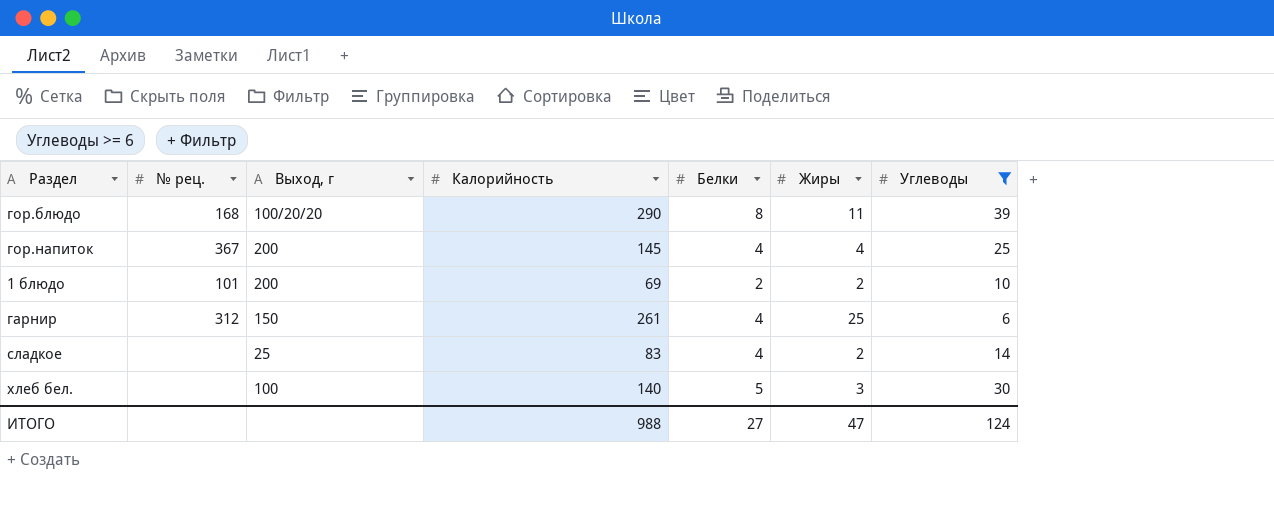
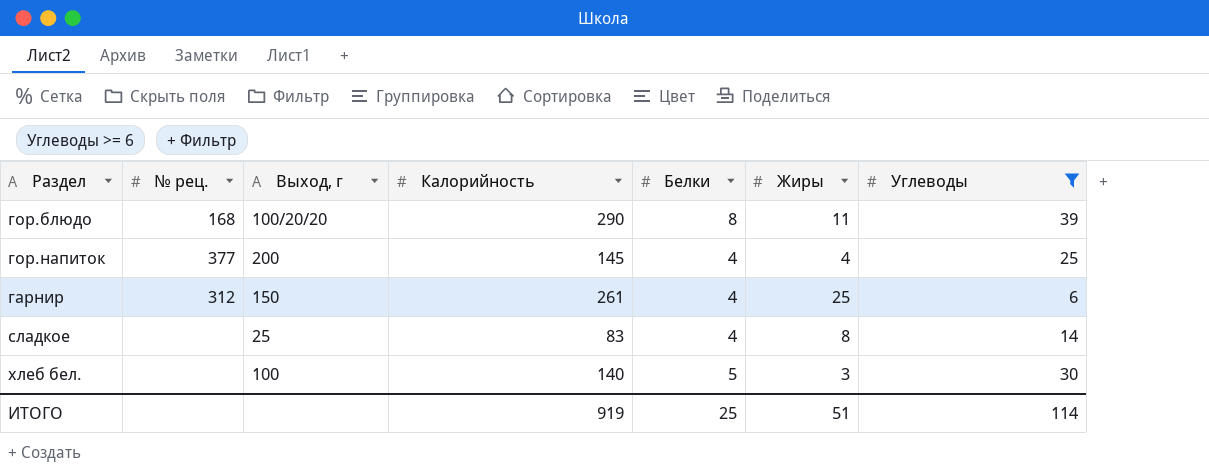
row 1 блюдо: 101 | 200 | 69 | 2 | 2 | 10 -> none
гор.напиток | № рец.: 367 -> 377
сладкое | Жиры: 2 -> 8
ИТОГО | Калорийность: 988 -> 919
ИТОГО | Белки: 27 -> 25
ИТОГО | Жиры: 47 -> 51
ИТОГО | Углеводы: 124 -> 114

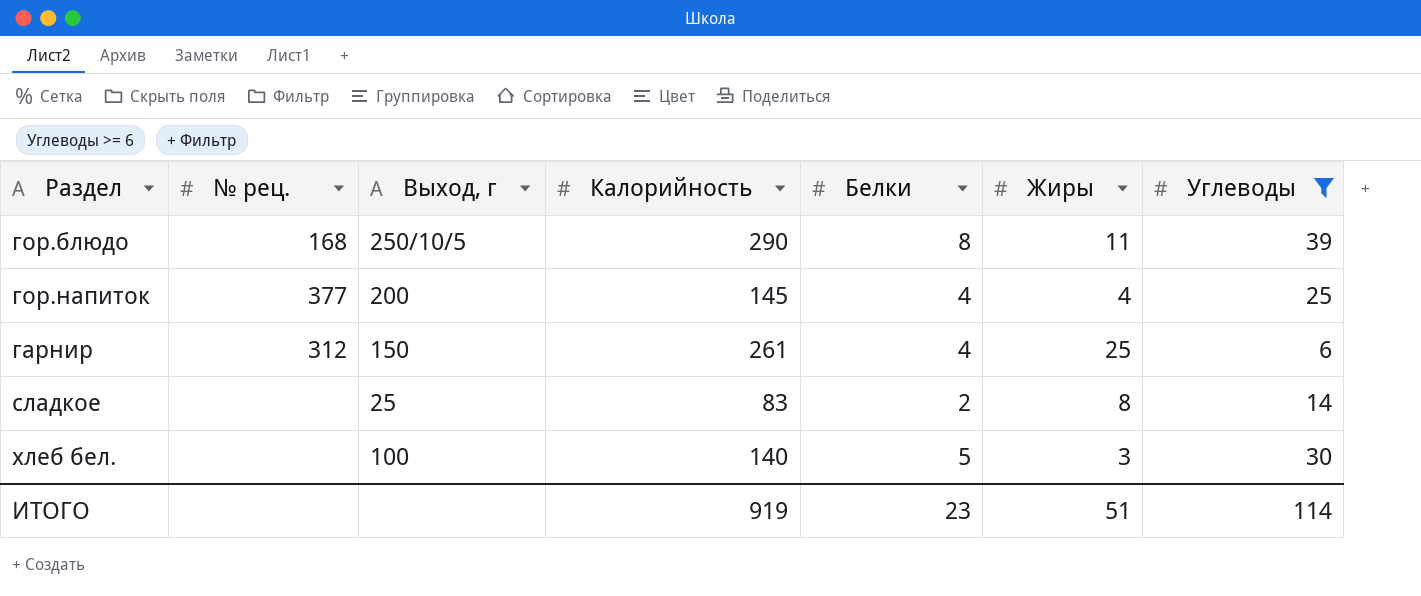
гор.блюдо | Выход, г: 100/20/20 -> 250/10/5
сладкое | Белки: 4 -> 2
ИТОГО | Белки: 25 -> 23

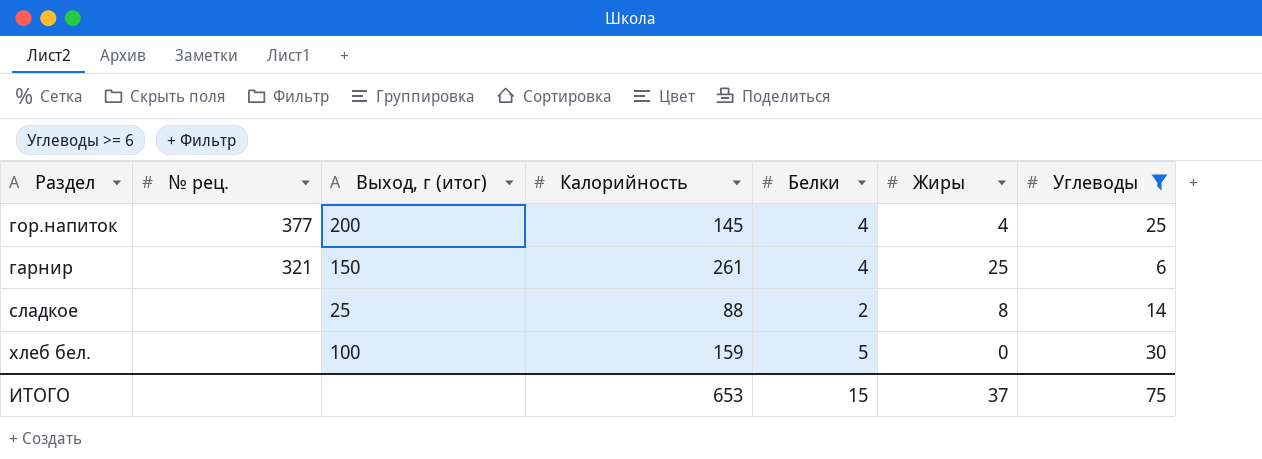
column name: Выход, г -> Выход, г (итог)
row гор.блюдо: 168 | 250/10/5 | 290 | 8 | 11 | 39 -> none
гарнир | № рец.: 312 -> 321
сладкое | Калорийность: 83 -> 88
хлеб бел. | Калорийность: 140 -> 159
хлеб бел. | Жиры: 3 -> 0
ИТОГО | Калорийность: 919 -> 653
ИТОГО | Белки: 23 -> 15
ИТОГО | Жиры: 51 -> 37
ИТОГО | Углеводы: 114 -> 75

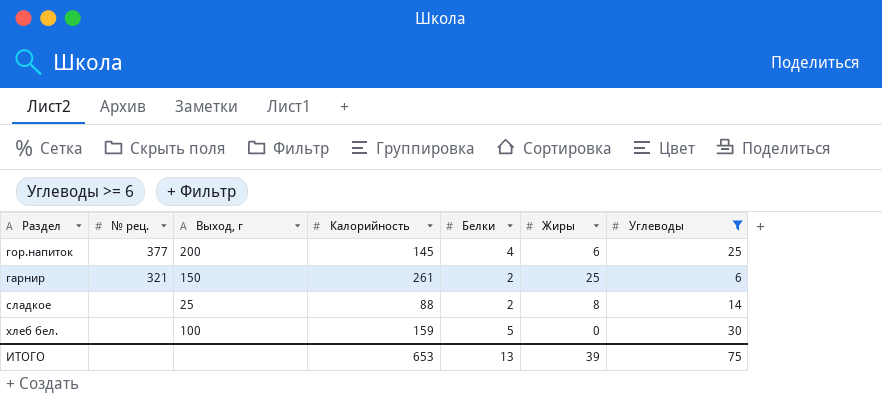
column name: Выход, г (итог) -> Выход, г
гор.напиток | Жиры: 4 -> 6
гарнир | Белки: 4 -> 2
ИТОГО | Белки: 15 -> 13
ИТОГО | Жиры: 37 -> 39

